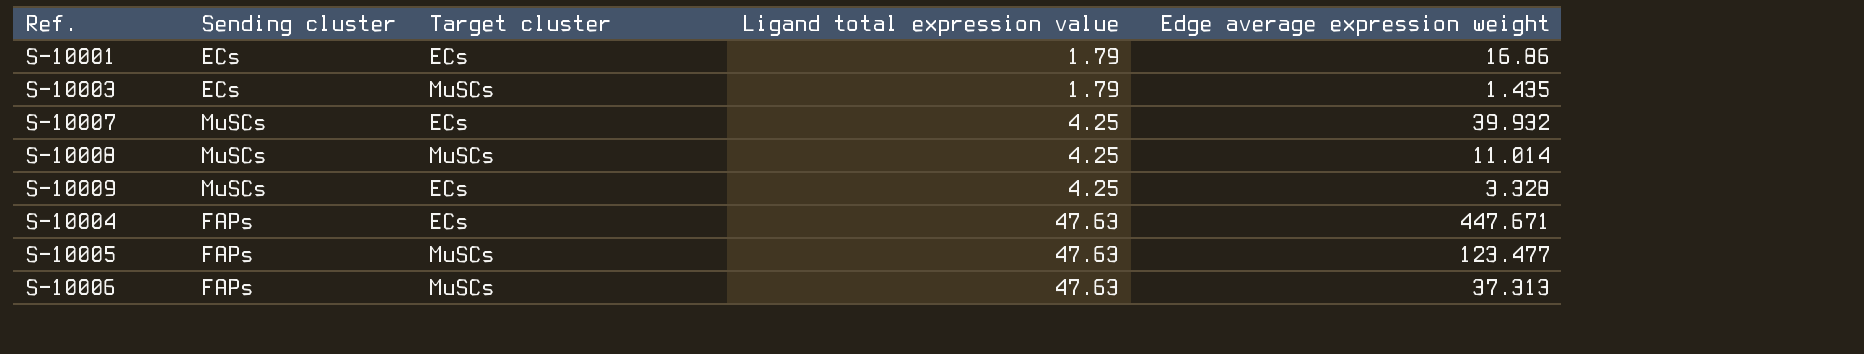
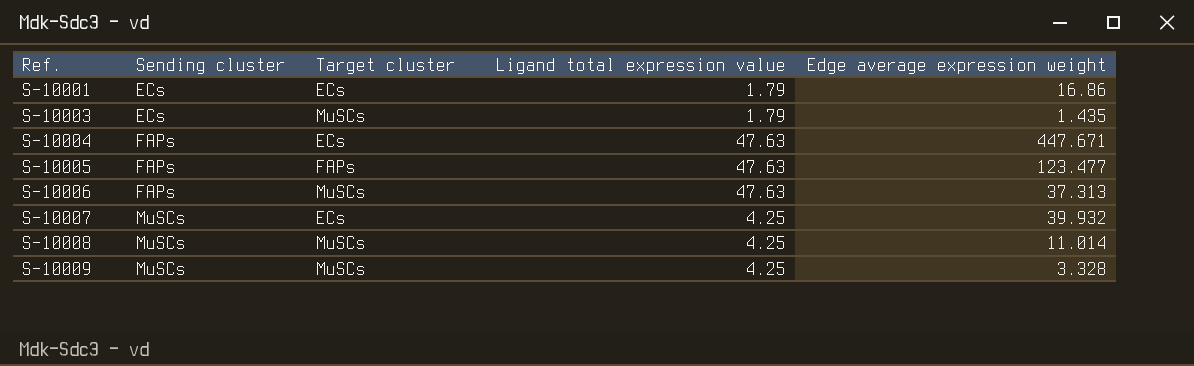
row order: Ligand total expression value ascending -> Ref. ascending
S-10005 | Target cluster: MuSCs -> FAPs
S-10009 | Target cluster: ECs -> MuSCs

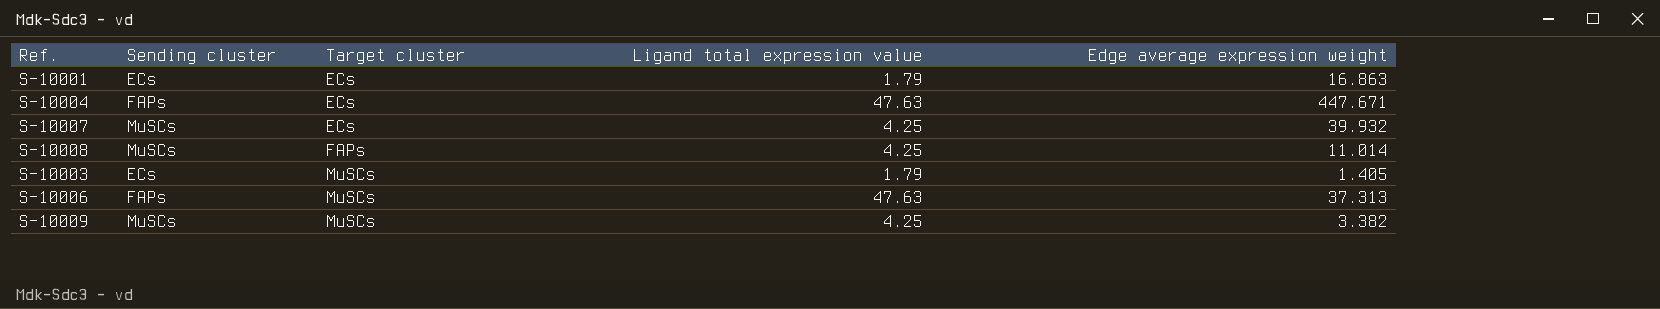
row order: Ref. ascending -> Target cluster ascending
row S-10005: FAPs | FAPs | 47.63 | 123.477 -> none
S-10001 | Edge average expression weight: 16.86 -> 16.863
S-10008 | Target cluster: MuSCs -> FAPs
S-10003 | Edge average expression weight: 1.435 -> 1.405
S-10009 | Edge average expression weight: 3.328 -> 3.382

